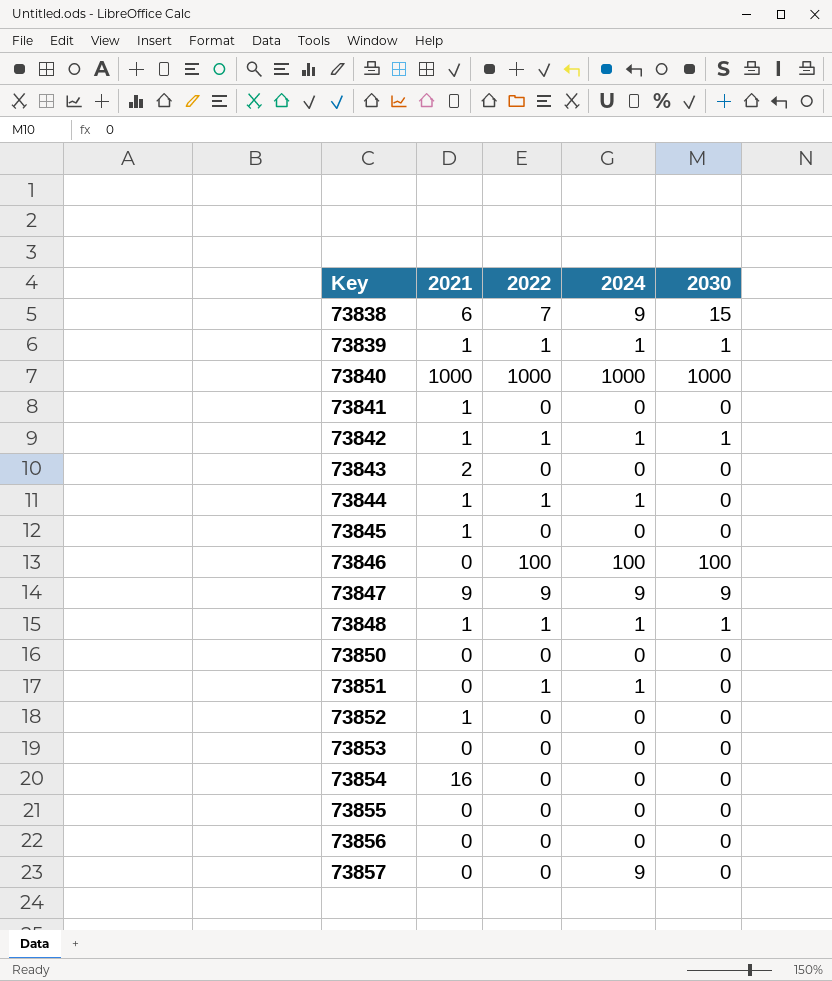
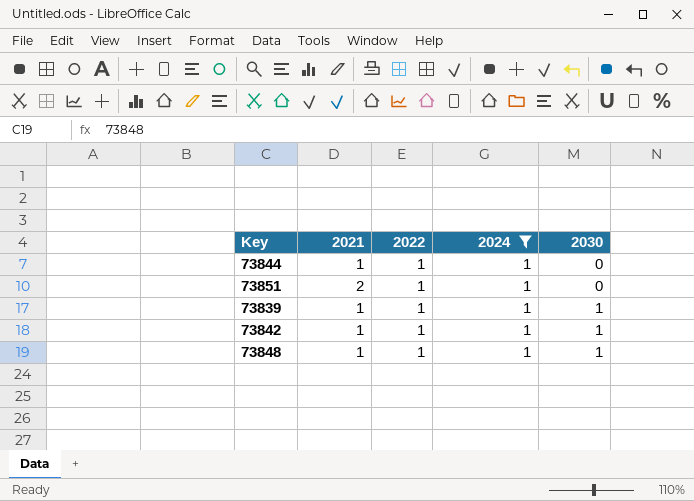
filter: none -> 2024 = 1
row order: Key ascending -> 2030 ascending
73851 | 2021: 0 -> 2

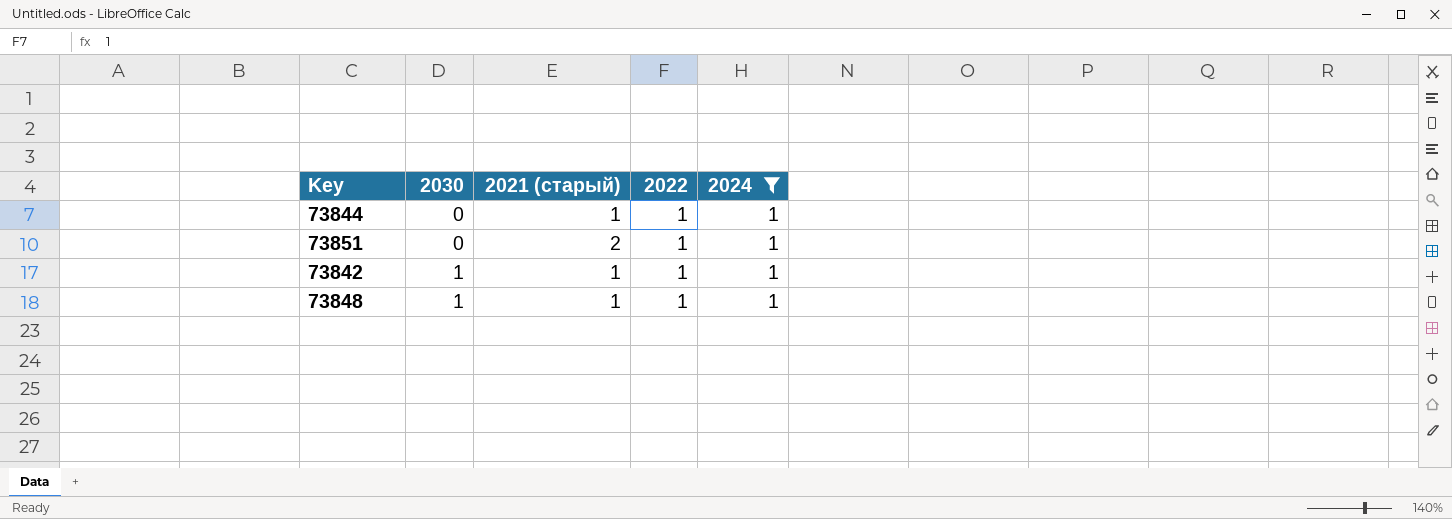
column 2030 | position: 5 -> 2
column name: 2021 -> 2021 (старый)
row 73839: 1 | 1 | 1 | 1 -> none

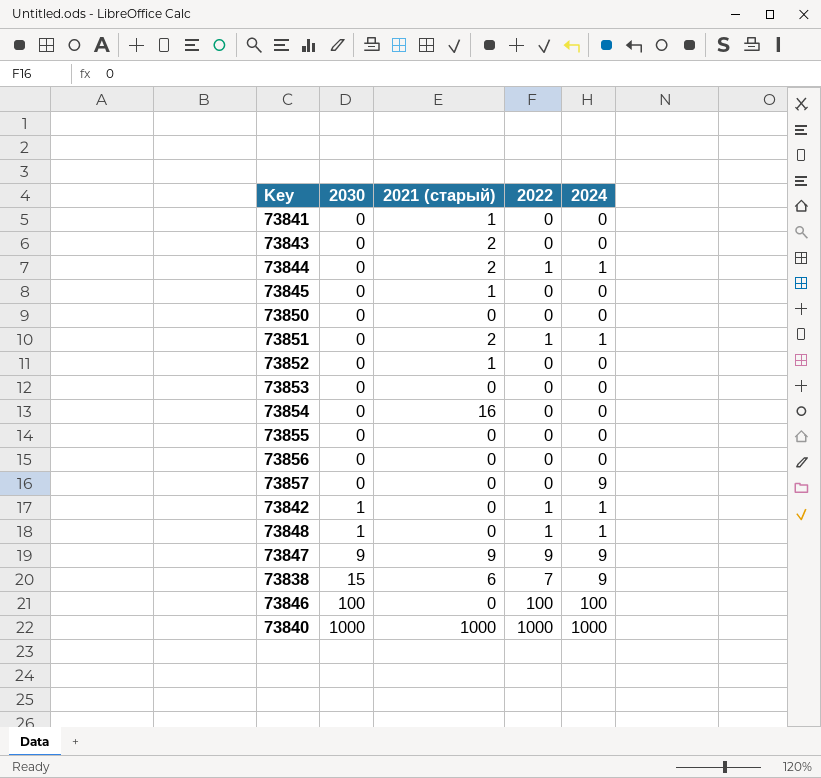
filter: 2024 = 1 -> none
73844 | 2021 (старый): 1 -> 2
73842 | 2021 (старый): 1 -> 0
73848 | 2021 (старый): 1 -> 0

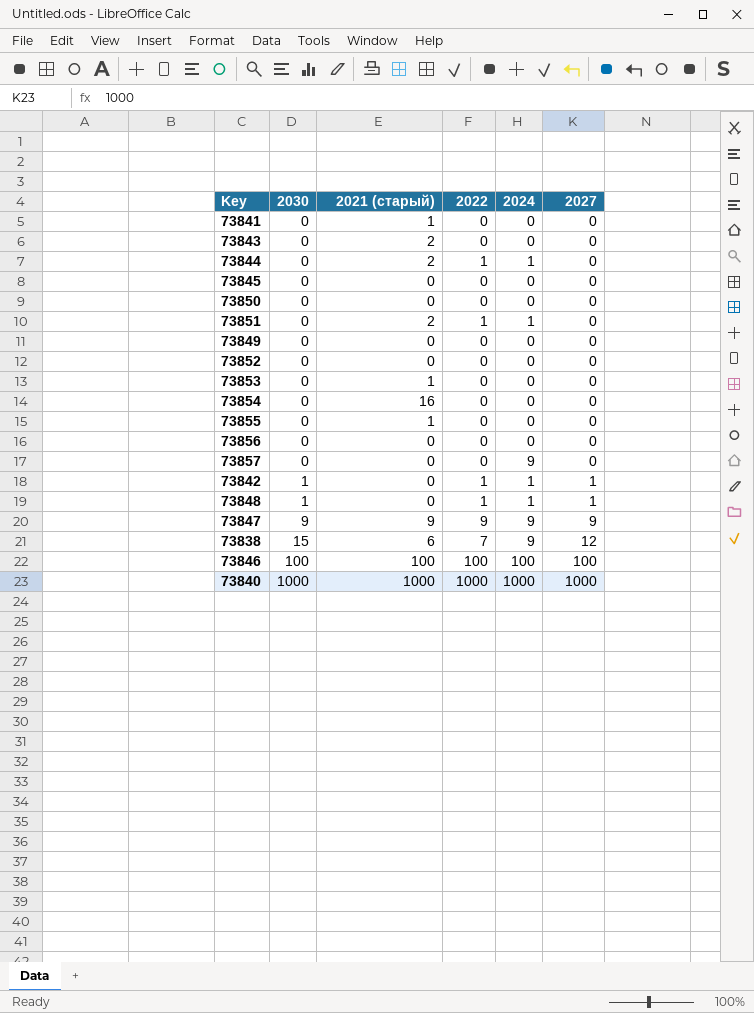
column 2027 | position: none -> 6
73845 | 2021 (старый): 1 -> 0
row 73849: none -> 0 | 0 | 0 | 0 | 0
73852 | 2021 (старый): 1 -> 0
73853 | 2021 (старый): 0 -> 1
73855 | 2021 (старый): 0 -> 1
73846 | 2021 (старый): 0 -> 100

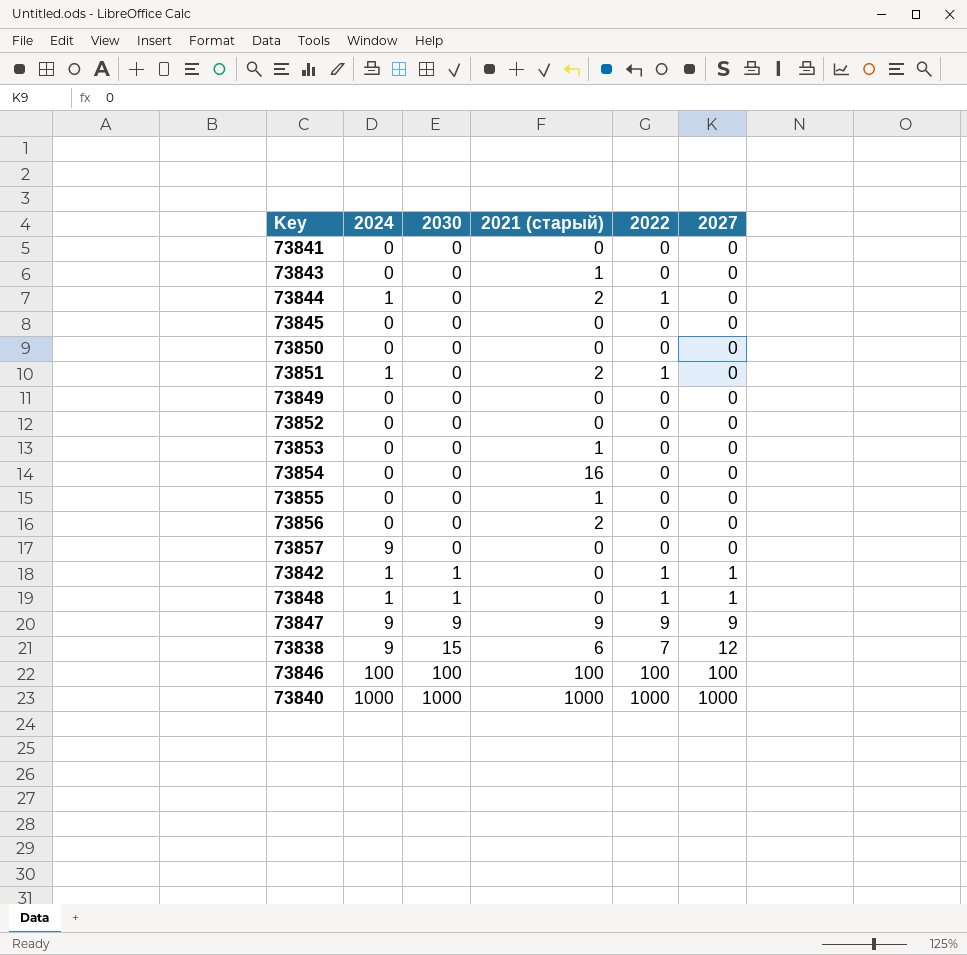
column 2024 | position: 5 -> 2
73841 | 2021 (старый): 1 -> 0
73843 | 2021 (старый): 2 -> 1
73856 | 2021 (старый): 0 -> 2

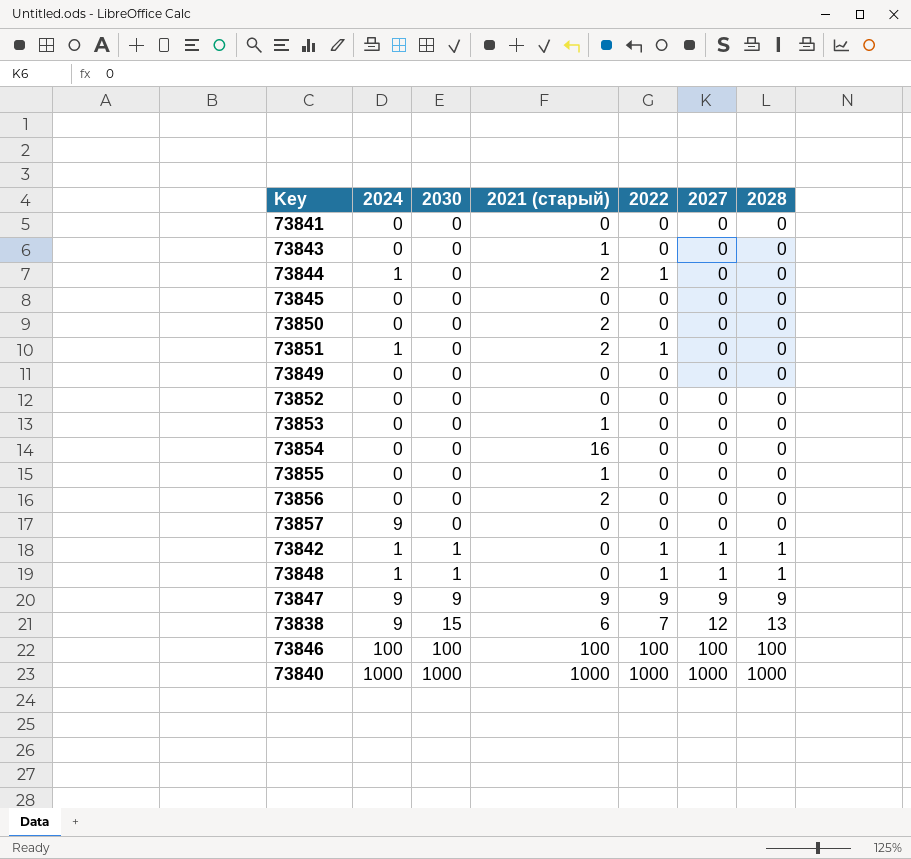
column 2028 | position: none -> 7
73850 | 2021 (старый): 0 -> 2

